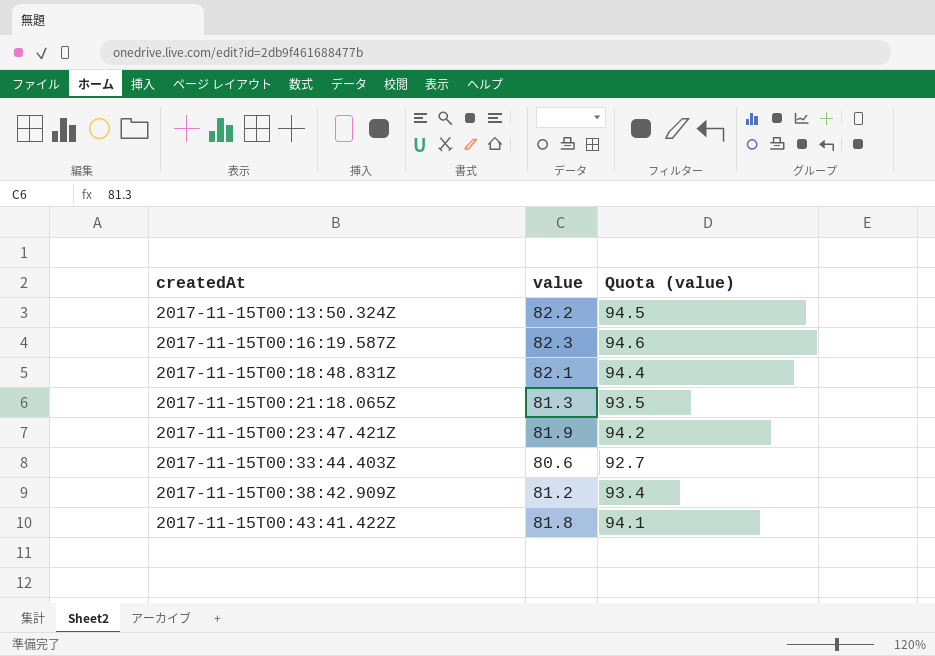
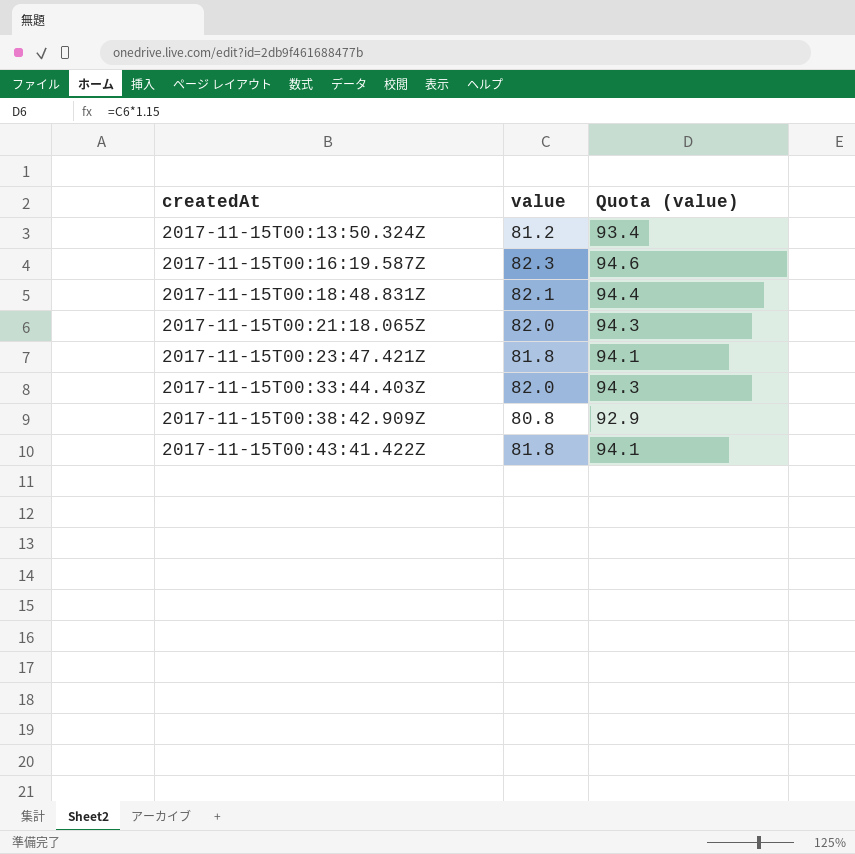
2017-11-15T00:13:50.324Z | value: 82.2 -> 81.2
2017-11-15T00:13:50.324Z | Quota (value): 94.5 -> 93.4
2017-11-15T00:21:18.065Z | value: 81.3 -> 82.0
2017-11-15T00:21:18.065Z | Quota (value): 93.5 -> 94.3
2017-11-15T00:23:47.421Z | value: 81.9 -> 81.8
2017-11-15T00:23:47.421Z | Quota (value): 94.2 -> 94.1
2017-11-15T00:33:44.403Z | value: 80.6 -> 82.0
2017-11-15T00:33:44.403Z | Quota (value): 92.7 -> 94.3
2017-11-15T00:38:42.909Z | value: 81.2 -> 80.8
2017-11-15T00:38:42.909Z | Quota (value): 93.4 -> 92.9

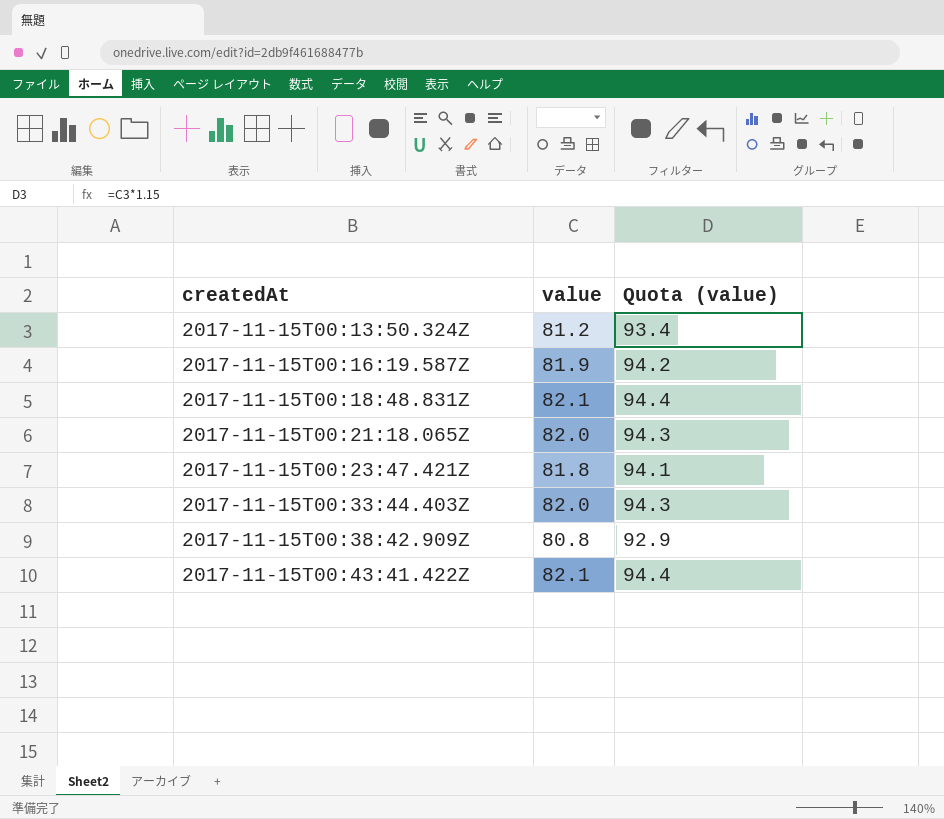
2017-11-15T00:16:19.587Z | value: 82.3 -> 81.9
2017-11-15T00:16:19.587Z | Quota (value): 94.6 -> 94.2
2017-11-15T00:43:41.422Z | value: 81.8 -> 82.1
2017-11-15T00:43:41.422Z | Quota (value): 94.1 -> 94.4

